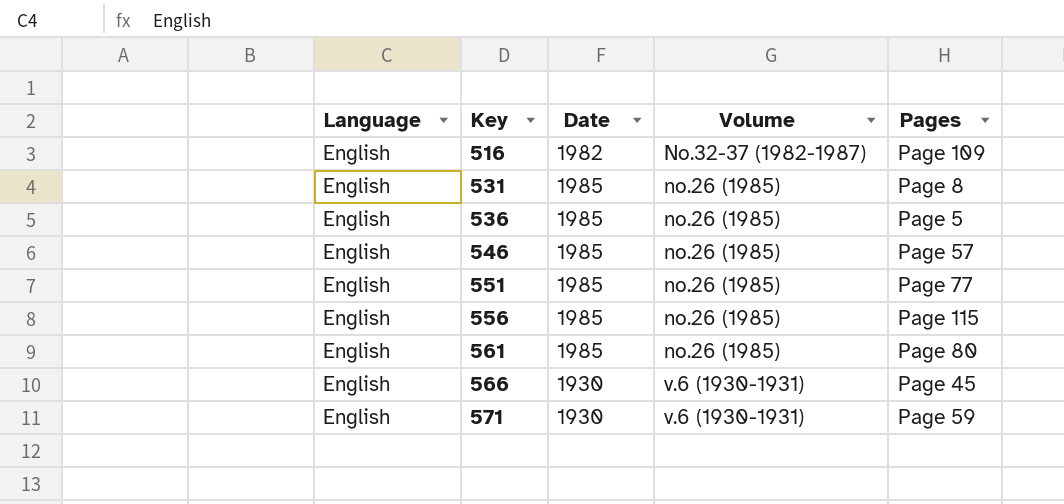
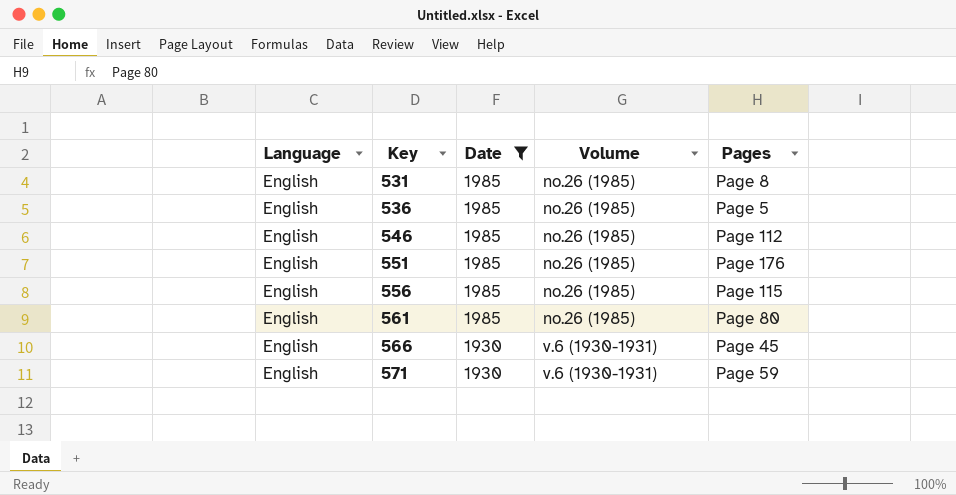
filter: none -> Date != 1982
546 | Pages: Page 57 -> Page 112
551 | Pages: Page 77 -> Page 176

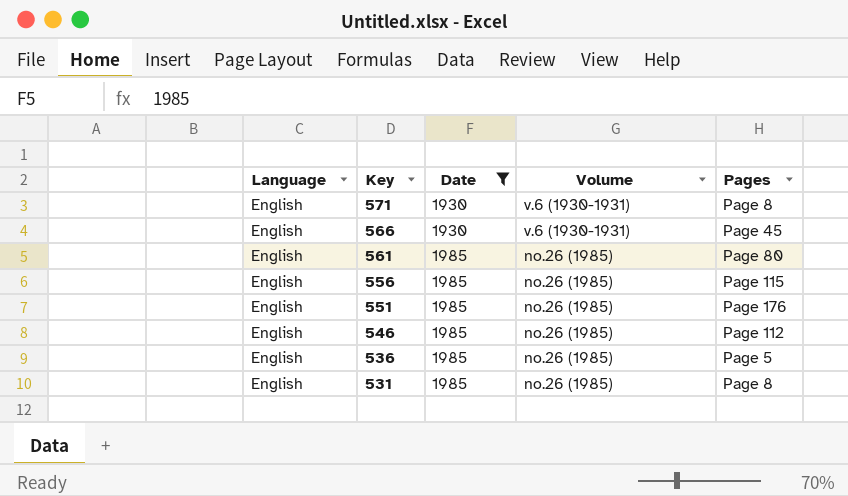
row order: Key ascending -> Key descending
571 | Pages: Page 59 -> Page 8

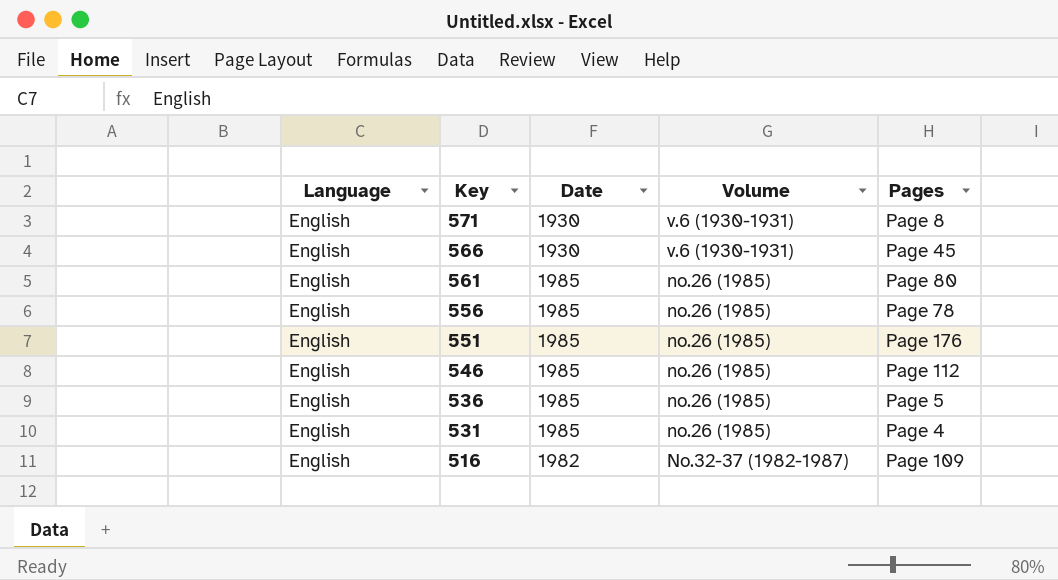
filter: Date != 1982 -> none
556 | Pages: Page 115 -> Page 78
531 | Pages: Page 8 -> Page 4

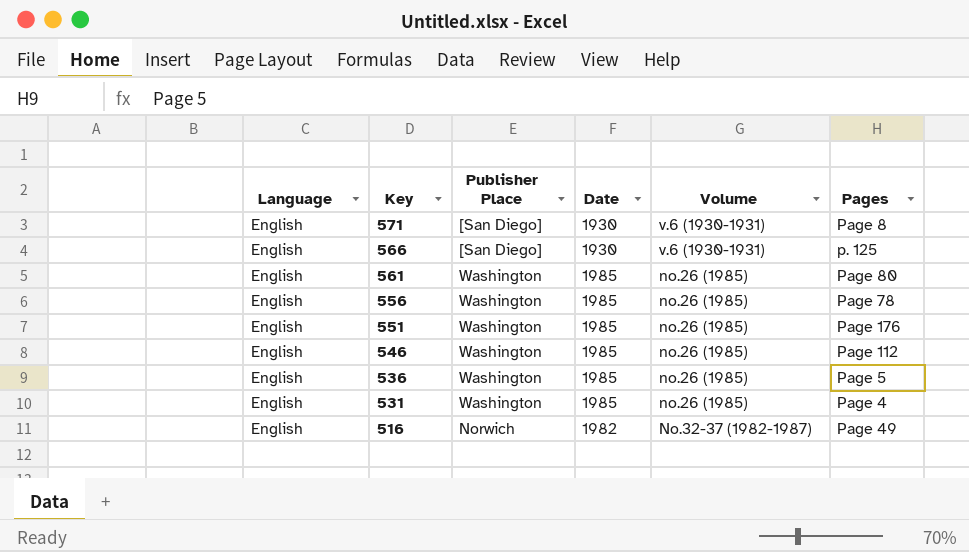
column Publisher Place | position: none -> 3
566 | Pages: Page 45 -> p. 125
516 | Pages: Page 109 -> Page 49

